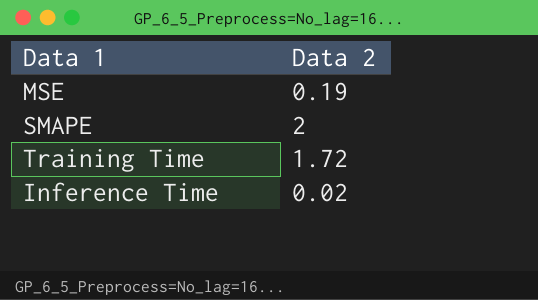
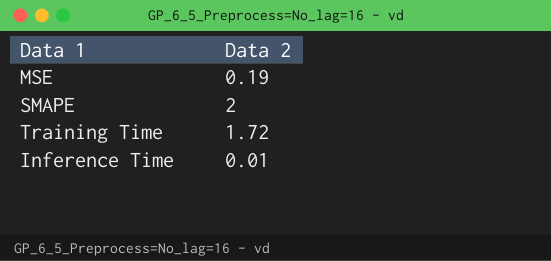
Inference Time | Data 2: 0.02 -> 0.01

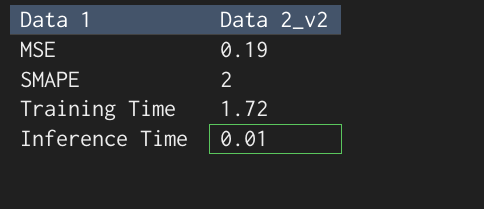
column name: Data 2 -> Data 2_v2

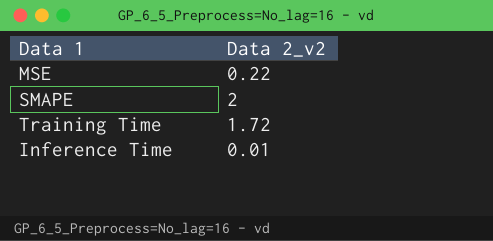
MSE | Data 2_v2: 0.19 -> 0.22

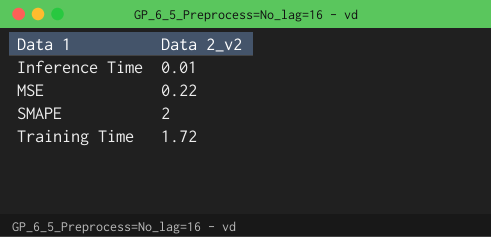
row order: none -> Data 1 ascending

